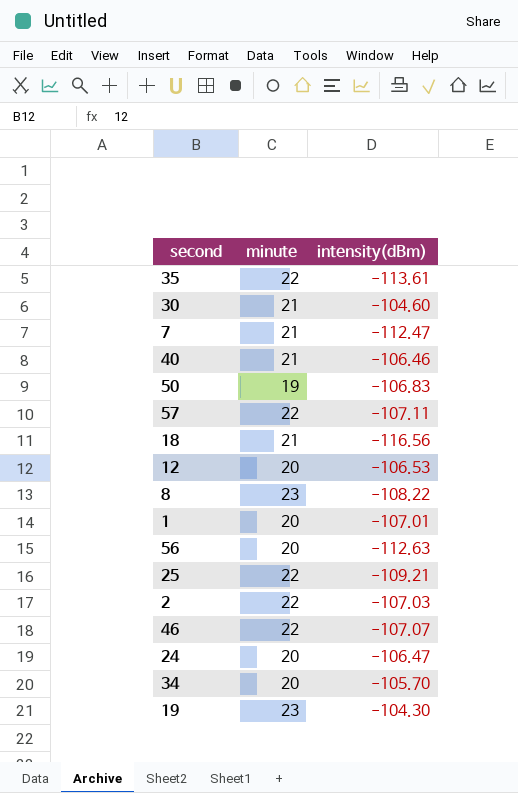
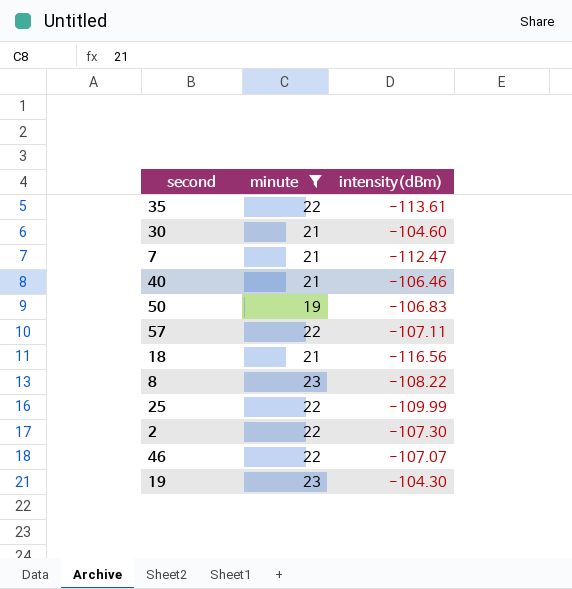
filter: none -> minute != 20
25 | intensity(dBm): -109.21 -> -109.99
2 | intensity(dBm): -107.03 -> -107.30

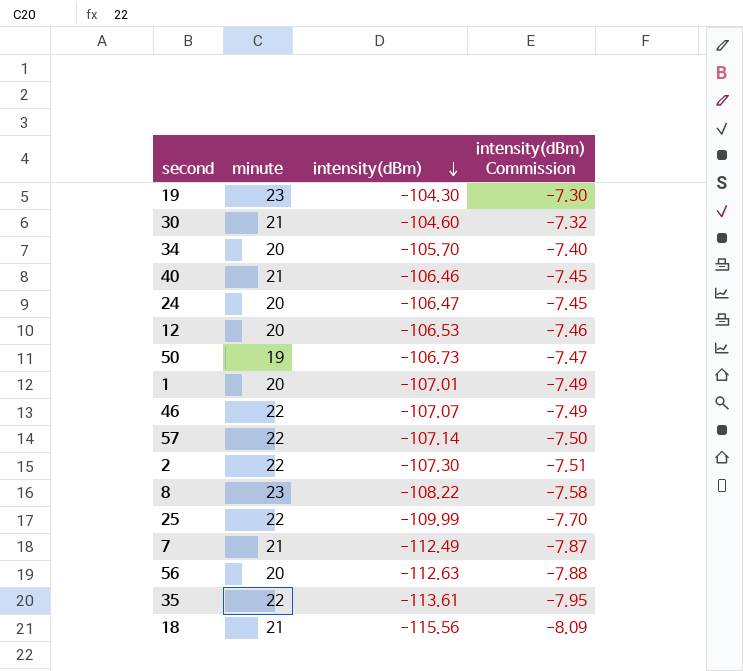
filter: minute != 20 -> none
row order: none -> intensity(dBm) descending
column intensity(dBm) Commission | formula: none -> [intensity(dBm)] * 0.07
50 | intensity(dBm): -106.83 -> -106.73
57 | intensity(dBm): -107.11 -> -107.14
7 | intensity(dBm): -112.47 -> -112.49
18 | intensity(dBm): -116.56 -> -115.56

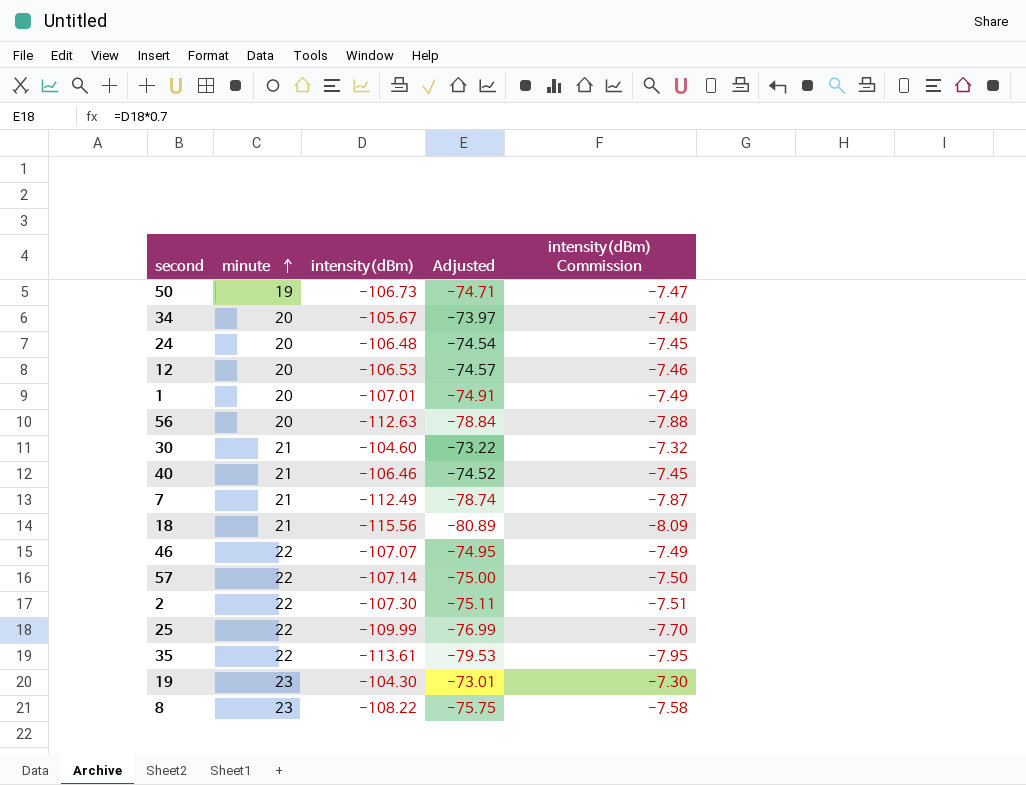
row order: intensity(dBm) descending -> minute ascending
column Adjusted | formula: none -> [intensity(dBm)] * 0.7
34 | intensity(dBm): -105.70 -> -105.67
24 | intensity(dBm): -106.47 -> -106.48

